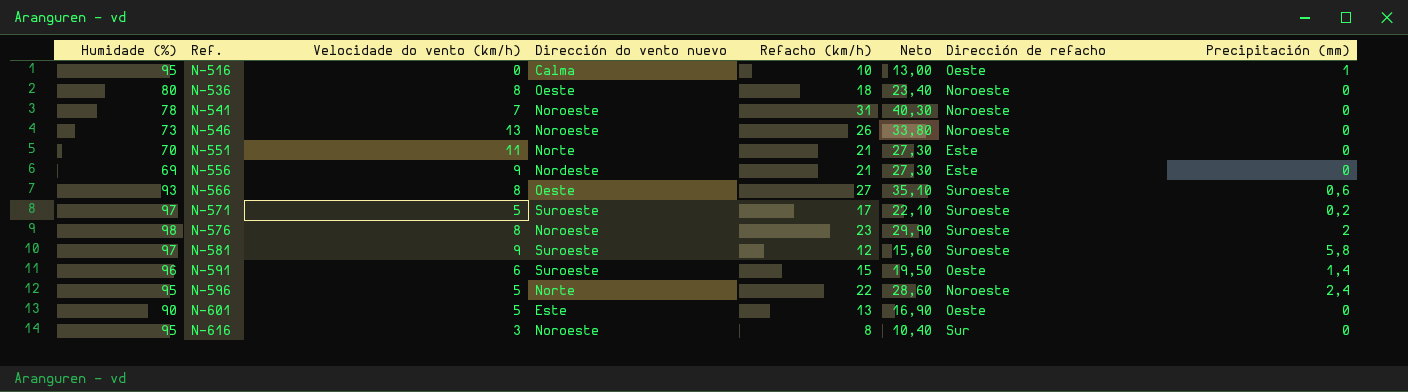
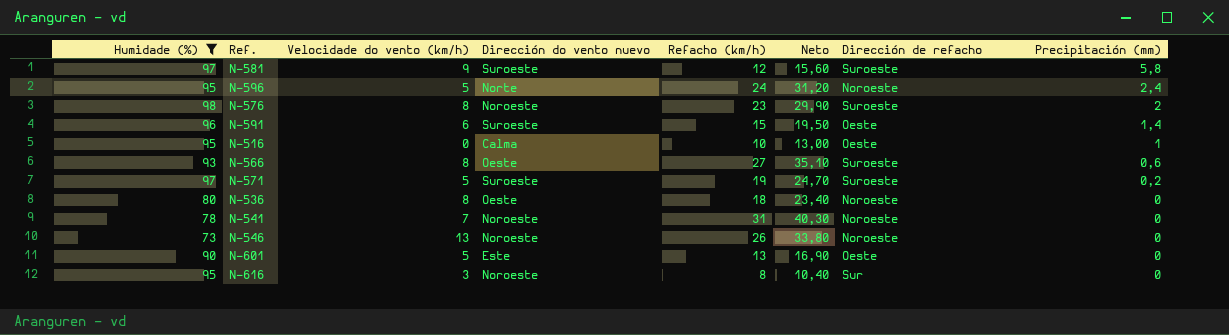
filter: none -> Humidade (%) >= 73
row order: Ref. ascending -> Precipitación (mm) descending
N-596 | Refacho (km/h): 22 -> 24
N-596 | Neto: 28,60 -> 31,20
N-571 | Refacho (km/h): 17 -> 19
N-571 | Neto: 22,10 -> 24,70

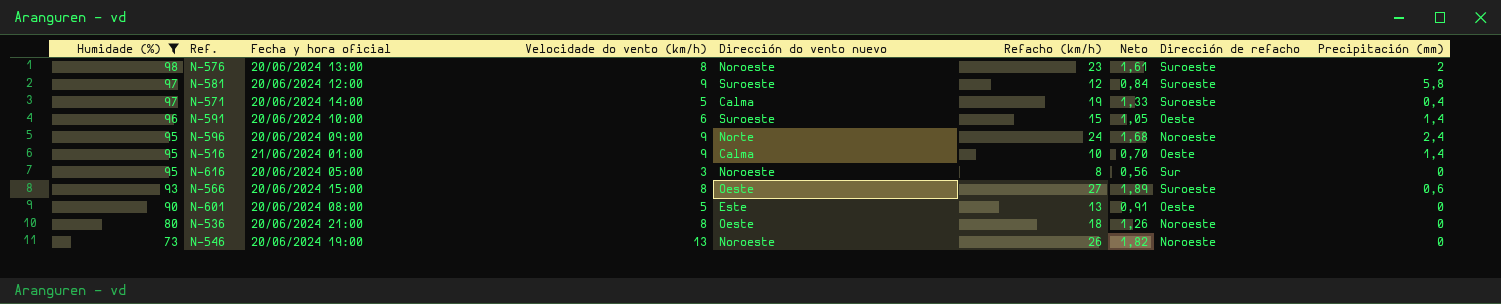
row order: Precipitación (mm) descending -> Humidade (%) descending
column Fecha y hora oficial | position: none -> 3
column Neto | formula: [Refacho (km/h)] * 1,3 -> [Refacho (km/h)] * 0,07
row N-541: 78 | 7 | Noroeste | 31 | 40,30 | Noroeste | 0 -> none
N-571 | Dirección do vento nuevo: Suroeste -> Calma
N-571 | Precipitación (mm): 0,2 -> 0,4
N-596 | Velocidade do vento (km/h): 5 -> 9
N-516 | Velocidade do vento (km/h): 0 -> 9
N-516 | Precipitación (mm): 1 -> 1,4

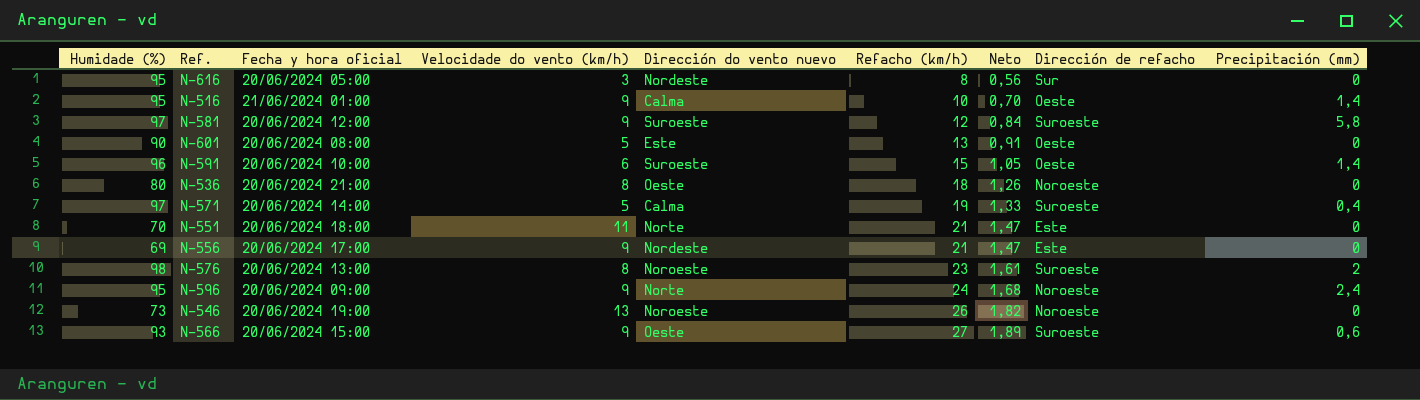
filter: Humidade (%) >= 73 -> none
row order: Humidade (%) descending -> Refacho (km/h) ascending
N-616 | Dirección do vento nuevo: Noroeste -> Nordeste
N-566 | Velocidade do vento (km/h): 8 -> 9

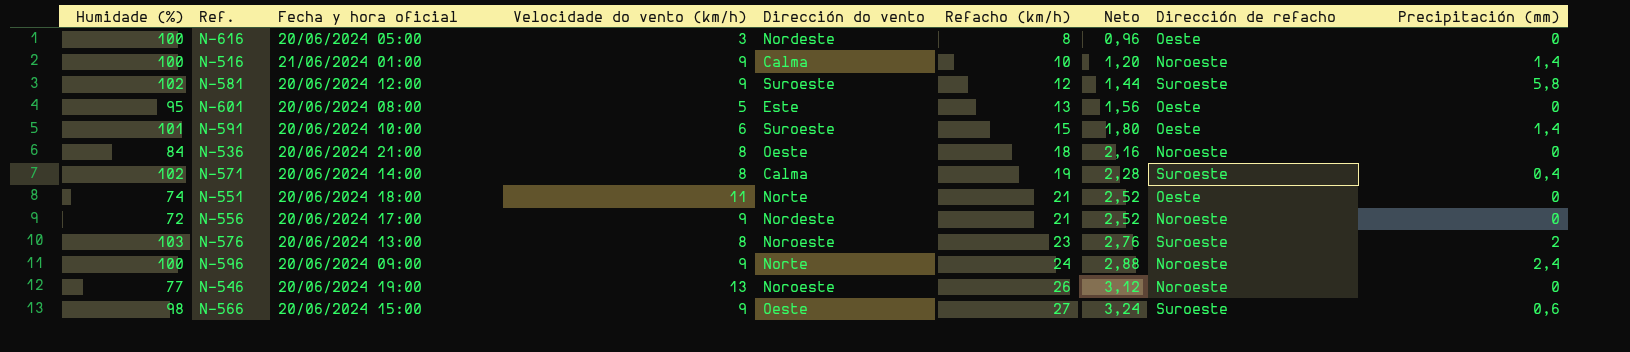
column name: Dirección do vento nuevo -> Dirección do vento
column Neto | formula: [Refacho (km/h)] * 0,07 -> [Refacho (km/h)] * 0,12
N-616 | Humidade (%): 95 -> 100
N-616 | Dirección de refacho: Sur -> Oeste
N-516 | Humidade (%): 95 -> 100
N-516 | Dirección de refacho: Oeste -> Noroeste
N-581 | Humidade (%): 97 -> 102
N-601 | Humidade (%): 90 -> 95
N-591 | Humidade (%): 96 -> 101
N-536 | Humidade (%): 80 -> 84
N-571 | Humidade (%): 97 -> 102
N-571 | Velocidade do vento (km/h): 5 -> 8
N-551 | Humidade (%): 70 -> 74
N-551 | Dirección de refacho: Este -> Oeste
N-556 | Humidade (%): 69 -> 72
N-556 | Dirección de refacho: Este -> Noroeste
N-576 | Humidade (%): 98 -> 103
N-596 | Humidade (%): 95 -> 100
N-546 | Humidade (%): 73 -> 77
N-566 | Humidade (%): 93 -> 98

